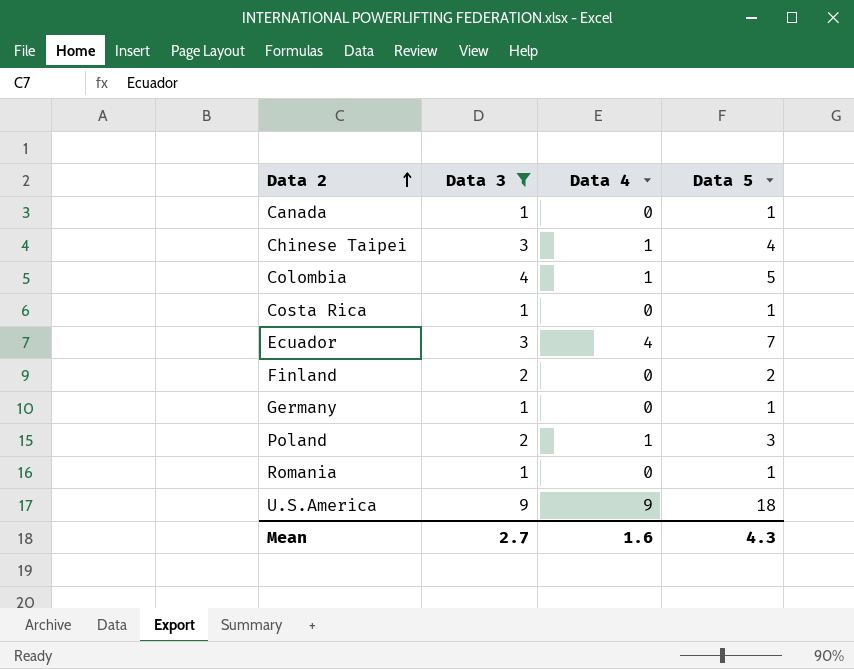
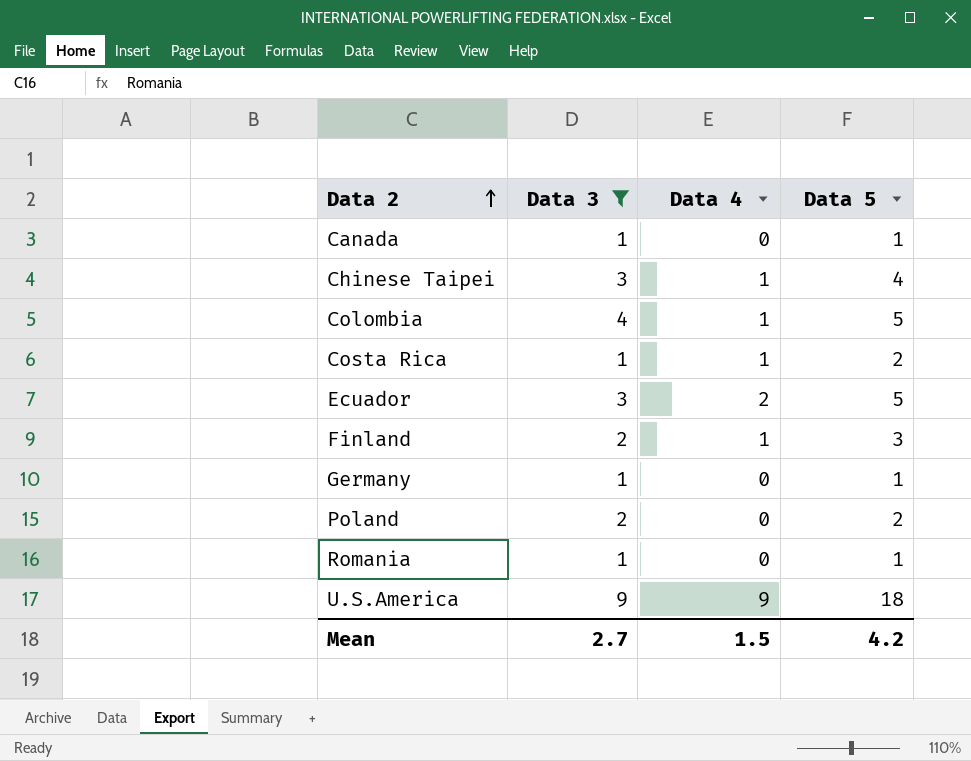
Costa Rica | Data 4: 0 -> 1
Costa Rica | Data 5: 1 -> 2
Ecuador | Data 4: 4 -> 2
Ecuador | Data 5: 7 -> 5
Finland | Data 4: 0 -> 1
Finland | Data 5: 2 -> 3
Poland | Data 4: 1 -> 0
Poland | Data 5: 3 -> 2
Mean | Data 4: 1.6 -> 1.5
Mean | Data 5: 4.3 -> 4.2

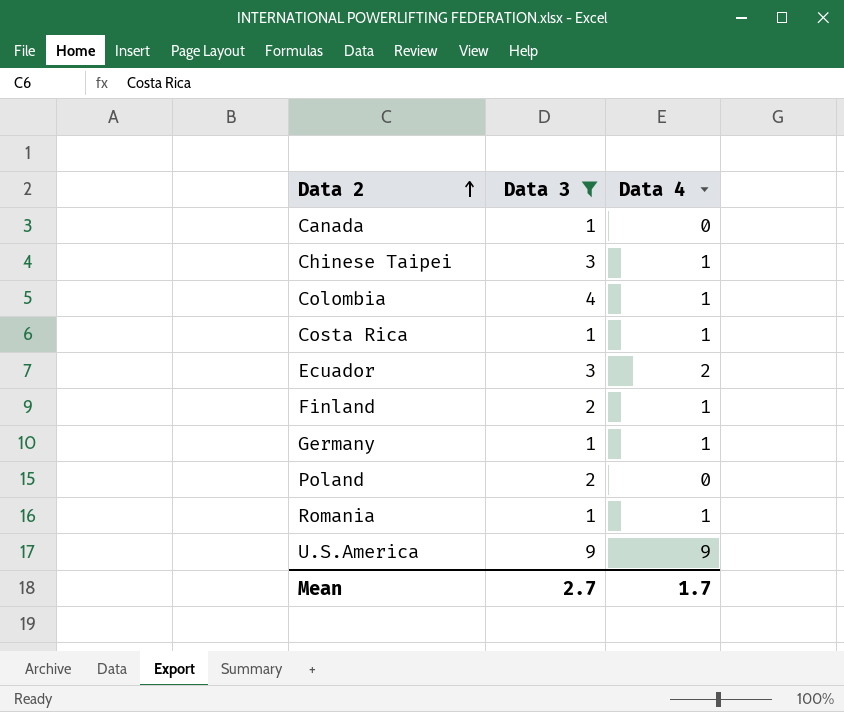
column Data 5 | formula: [Data 3] + [Data 4] -> none
Germany | Data 4: 0 -> 1
Romania | Data 4: 0 -> 1
Mean | Data 4: 1.5 -> 1.7

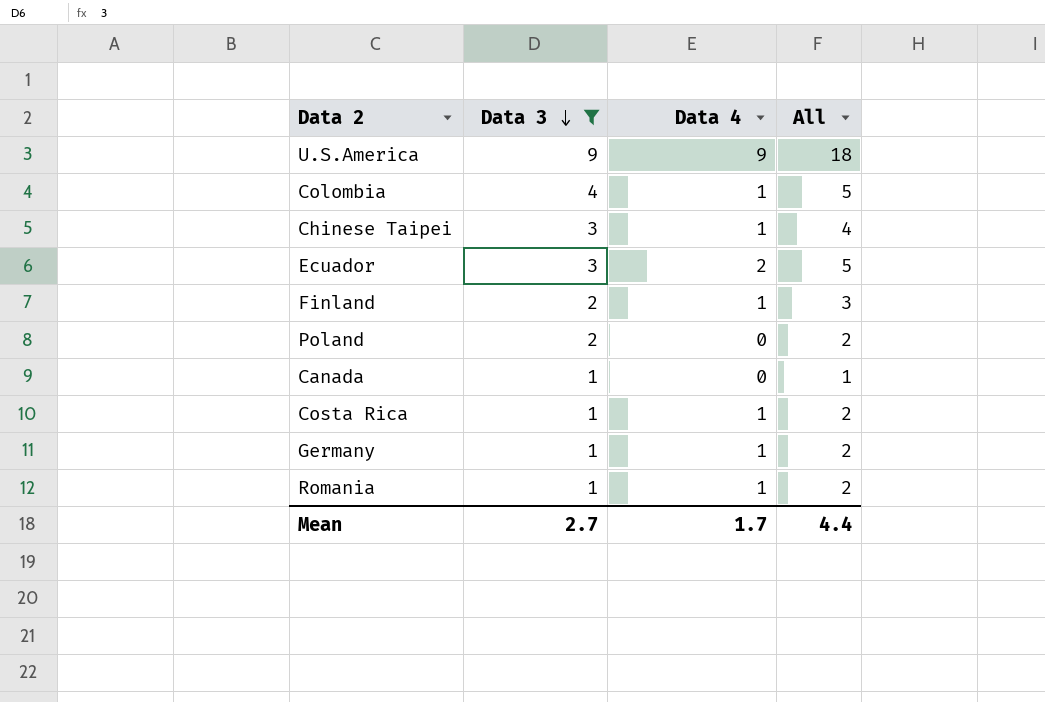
row order: Data 2 ascending -> Data 3 descending
column All | formula: none -> [Data 3] + [Data 4]

